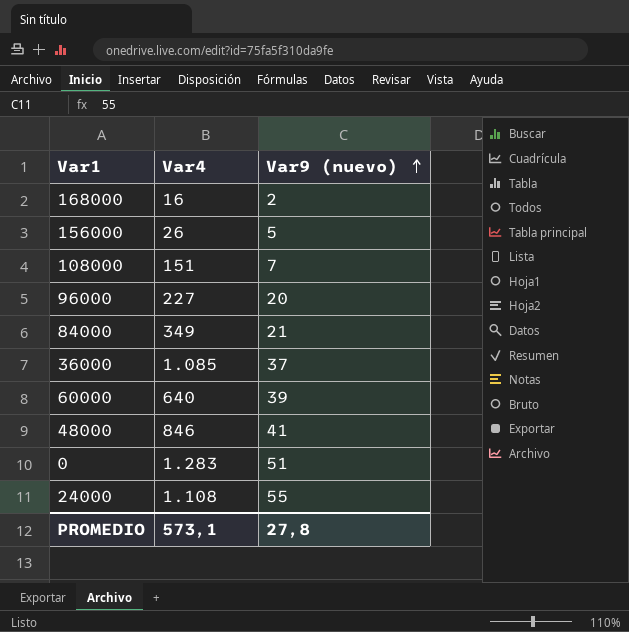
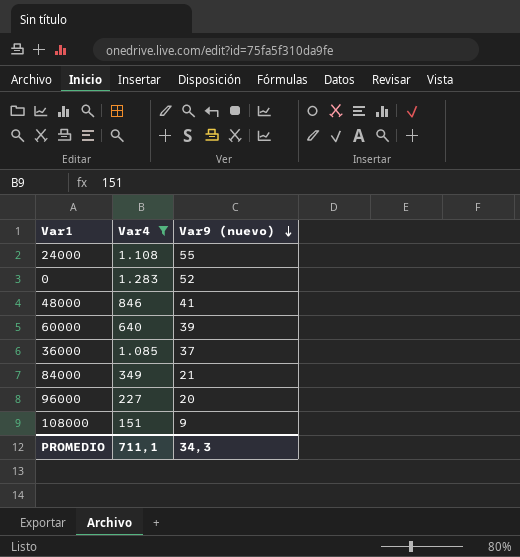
filter: none -> Var4 >= 151
row order: Var9 (nuevo) ascending -> Var9 (nuevo) descending
0 | Var9 (nuevo): 51 -> 52
108000 | Var9 (nuevo): 7 -> 9
PROMEDIO | Var4: 573,1 -> 711,1
PROMEDIO | Var9 (nuevo): 27,8 -> 34,3

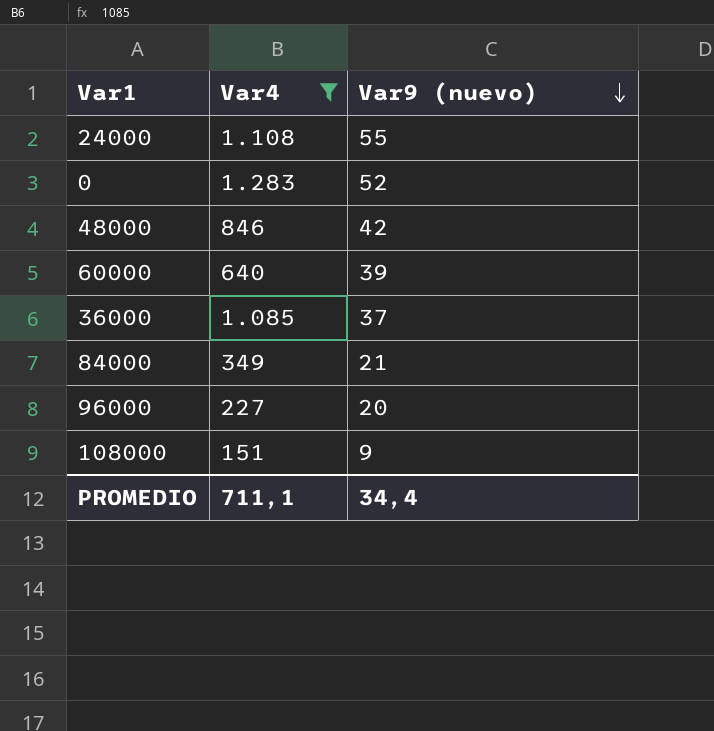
48000 | Var9 (nuevo): 41 -> 42
PROMEDIO | Var9 (nuevo): 34,3 -> 34,4

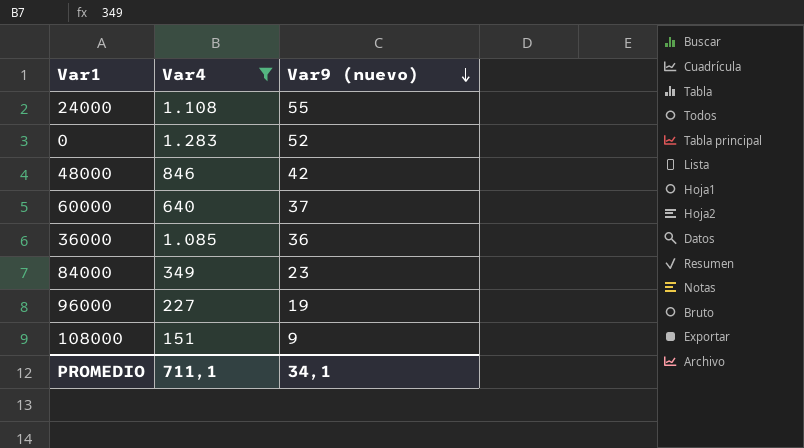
60000 | Var9 (nuevo): 39 -> 37
36000 | Var9 (nuevo): 37 -> 36
84000 | Var9 (nuevo): 21 -> 23
96000 | Var9 (nuevo): 20 -> 19
PROMEDIO | Var9 (nuevo): 34,4 -> 34,1

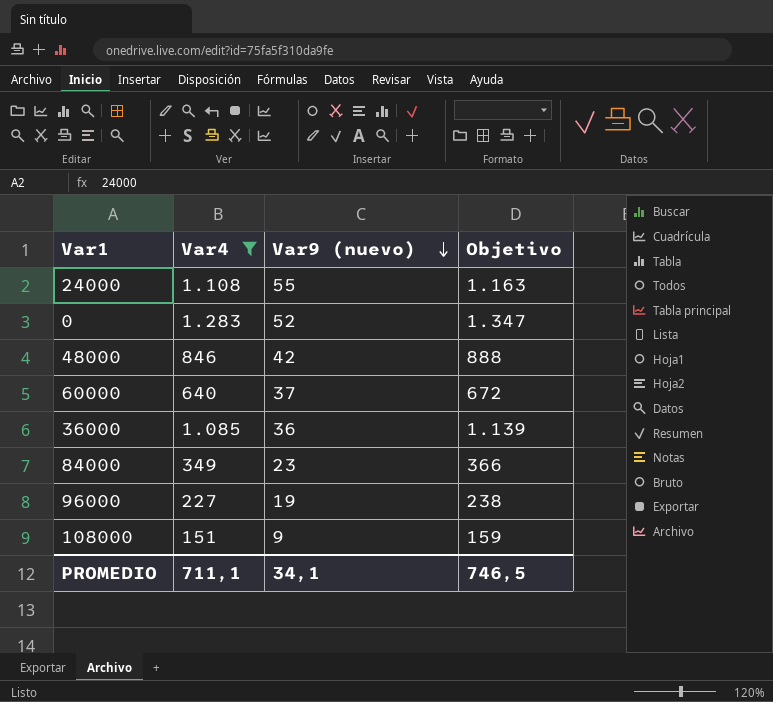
column Objetivo | formula: none -> [Var4] * 1,05

